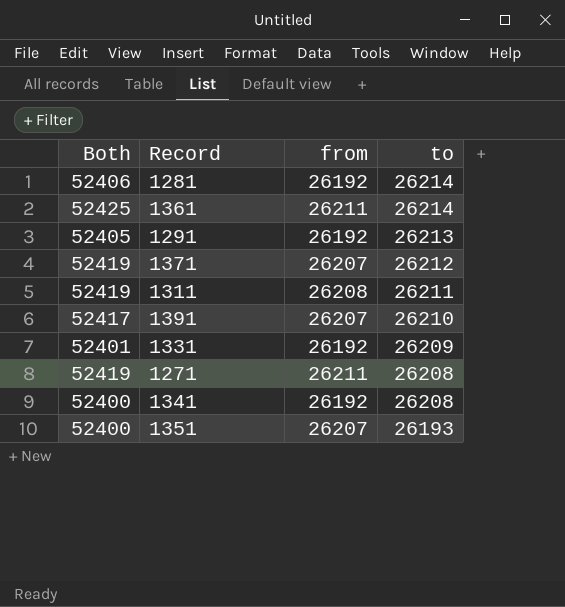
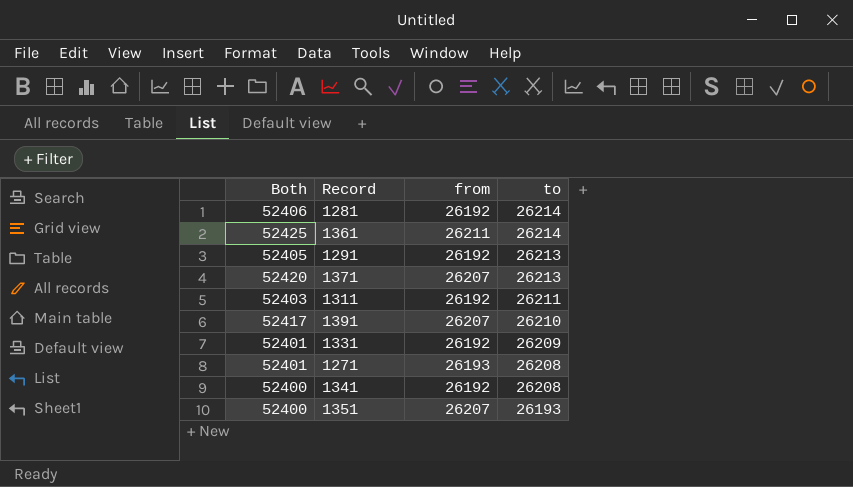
1371 | Both: 52419 -> 52420
1371 | to: 26212 -> 26213
1311 | Both: 52419 -> 52403
1311 | from: 26208 -> 26192
1271 | Both: 52419 -> 52401
1271 | from: 26211 -> 26193

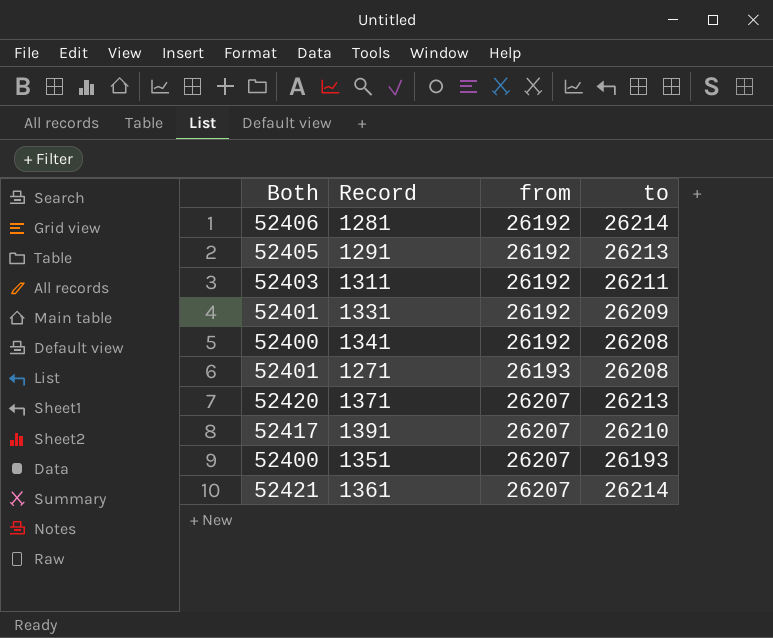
row order: to descending -> from ascending
1361 | Both: 52425 -> 52421
1361 | from: 26211 -> 26207

